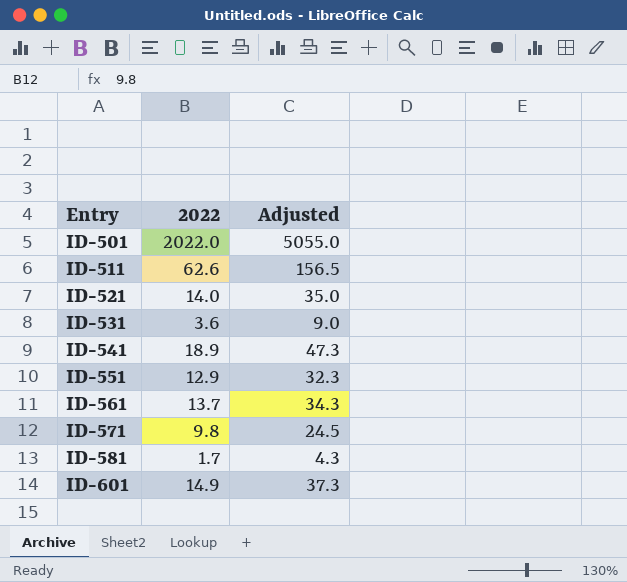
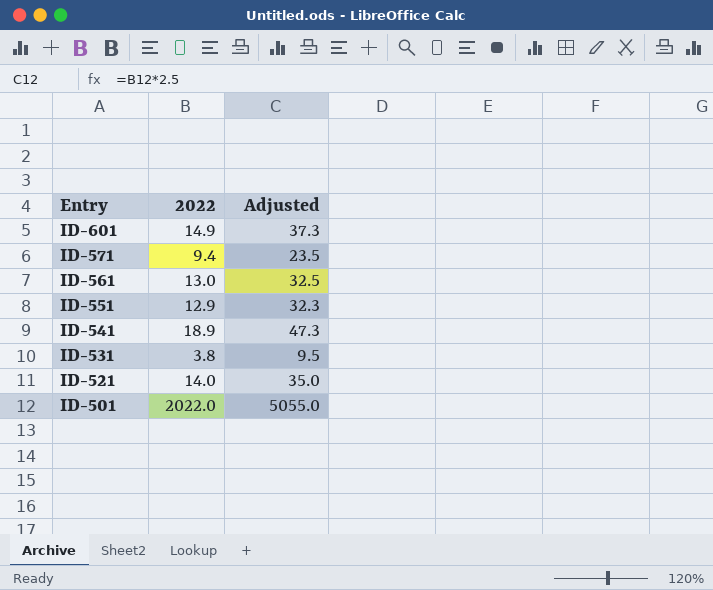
row order: Entry ascending -> Entry descending
row ID-511: 62.6 | 156.5 -> none
row ID-581: 1.7 | 4.3 -> none
ID-571 | 2022: 9.8 -> 9.4
ID-571 | Adjusted: 24.5 -> 23.5
ID-561 | 2022: 13.7 -> 13.0
ID-561 | Adjusted: 34.3 -> 32.5
ID-531 | 2022: 3.6 -> 3.8
ID-531 | Adjusted: 9.0 -> 9.5

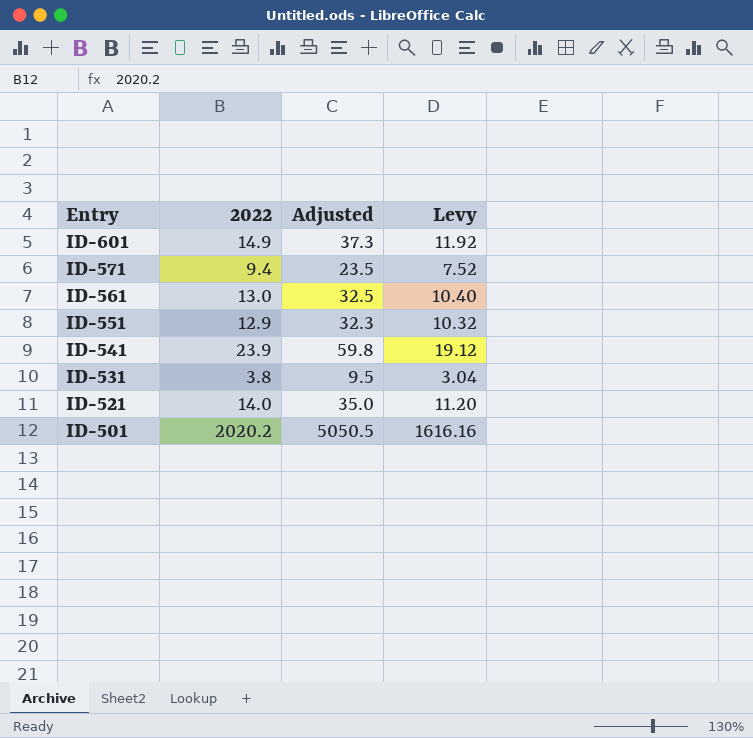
column Levy | formula: none -> [2022] * 0.8
ID-541 | 2022: 18.9 -> 23.9
ID-541 | Adjusted: 47.3 -> 59.8
ID-501 | 2022: 2022.0 -> 2020.2
ID-501 | Adjusted: 5055.0 -> 5050.5

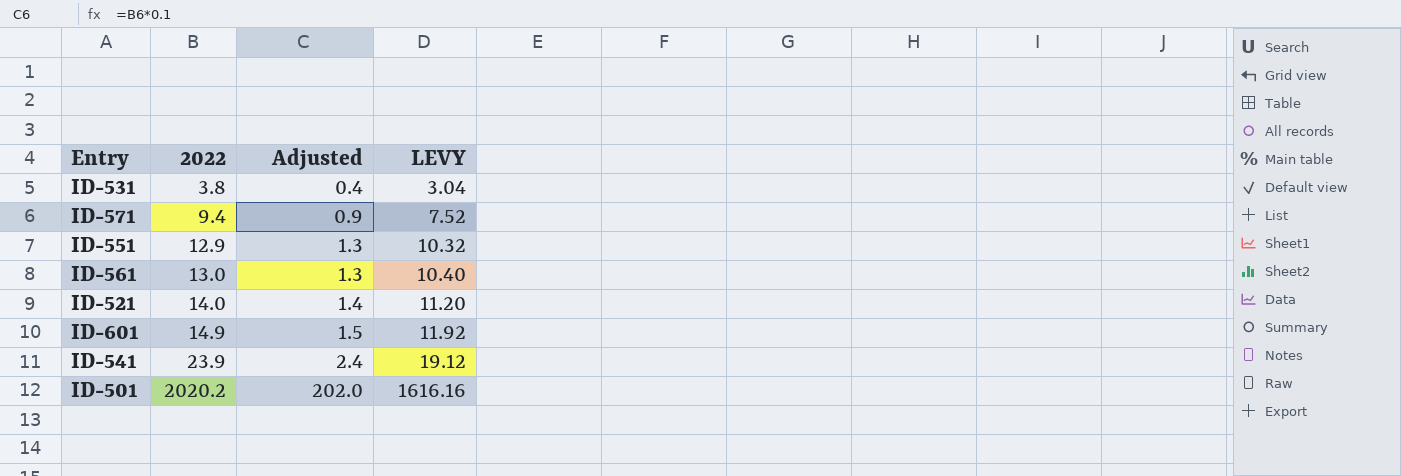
row order: Entry descending -> 2022 ascending
column Adjusted | formula: [2022] * 2.5 -> [2022] * 0.1
column name: Levy -> LEVY

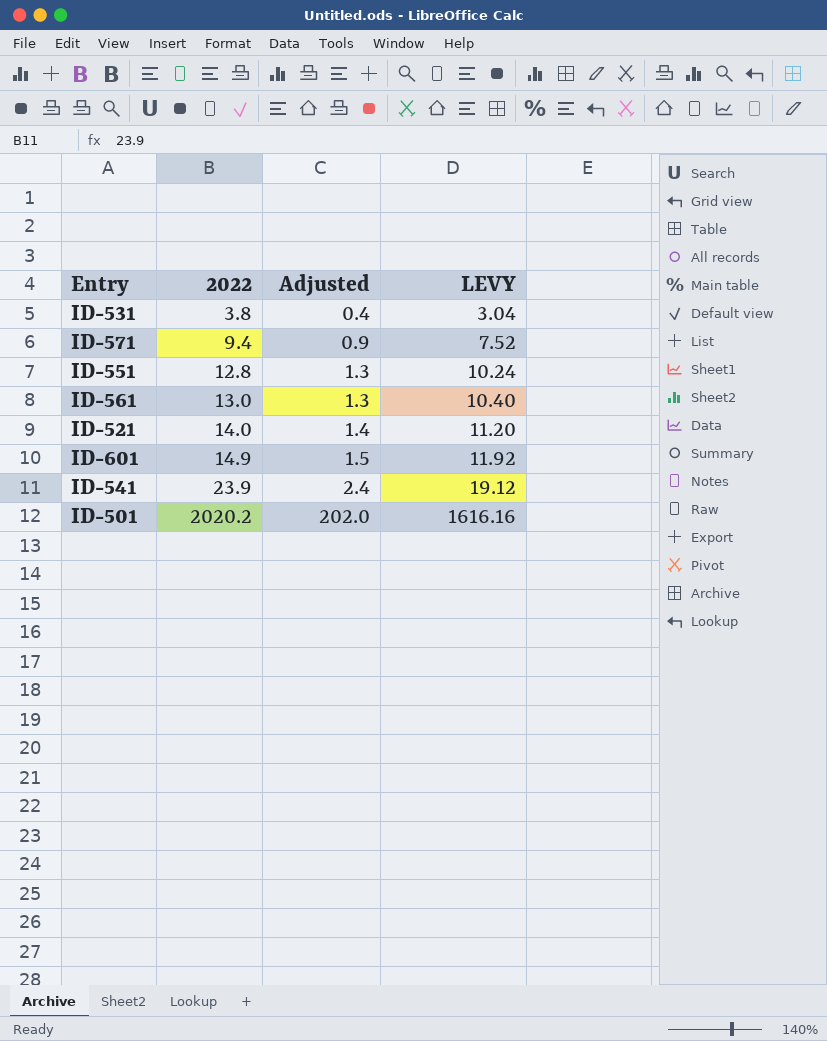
ID-551 | 2022: 12.9 -> 12.8
ID-551 | LEVY: 10.32 -> 10.24

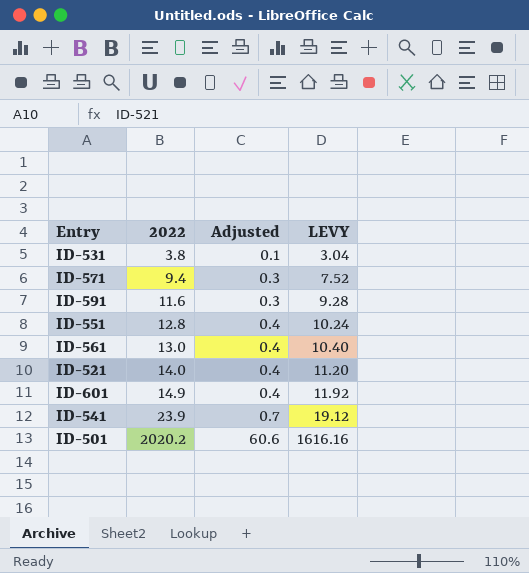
column Adjusted | formula: [2022] * 0.1 -> [2022] * 0.03
row ID-591: none -> 11.6 | 0.3 | 9.28

